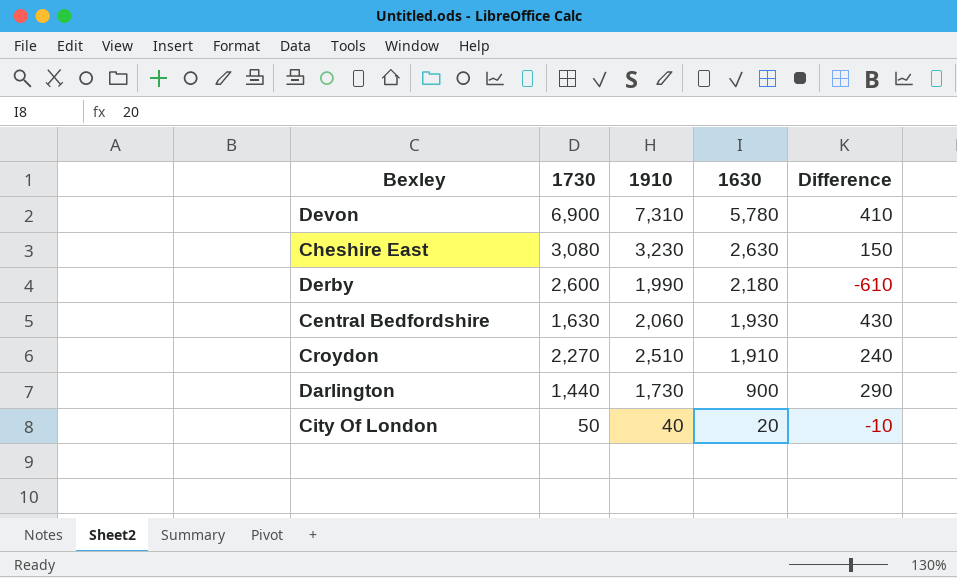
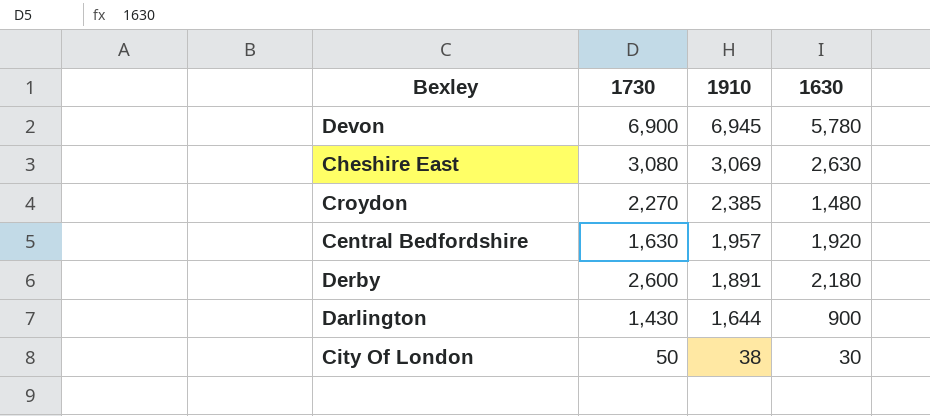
row order: 1630 descending -> 1910 descending
column Difference | formula: [1910] - [1730] -> none
Devon | 1910: 7,310 -> 6,945
Cheshire East | 1910: 3,230 -> 3,069
Croydon | 1910: 2,510 -> 2,385
Croydon | 1630: 1,910 -> 1,480
Central Bedfordshire | 1910: 2,060 -> 1,957
Central Bedfordshire | 1630: 1,930 -> 1,920
Derby | 1910: 1,990 -> 1,891
Darlington | 1730: 1,440 -> 1,430
Darlington | 1910: 1,730 -> 1,644
City Of London | 1910: 40 -> 38
City Of London | 1630: 20 -> 30

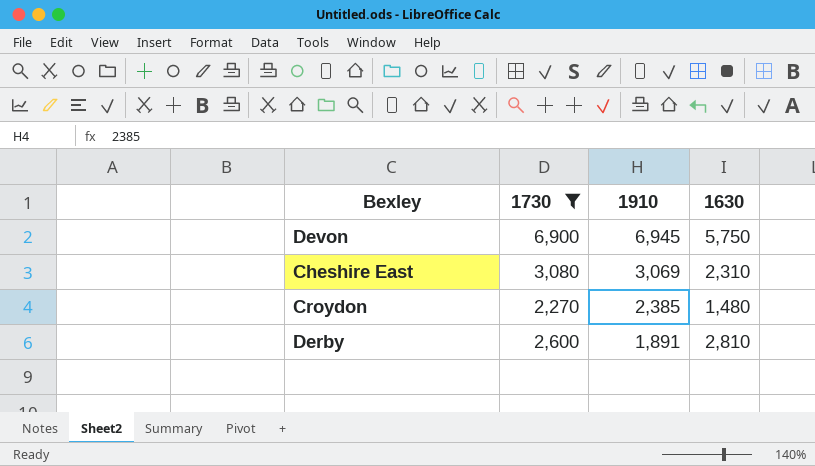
filter: none -> 1730 >= 2,270
Devon | 1630: 5,780 -> 5,750
Cheshire East | 1630: 2,630 -> 2,310
Derby | 1630: 2,180 -> 2,810

